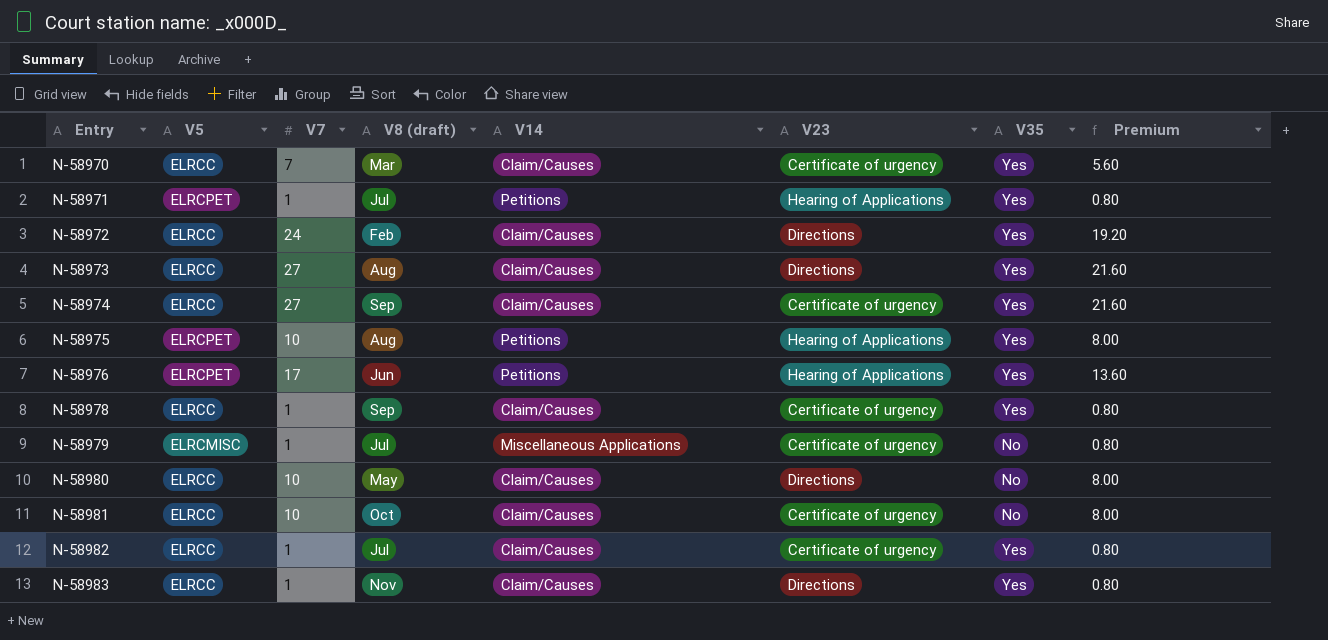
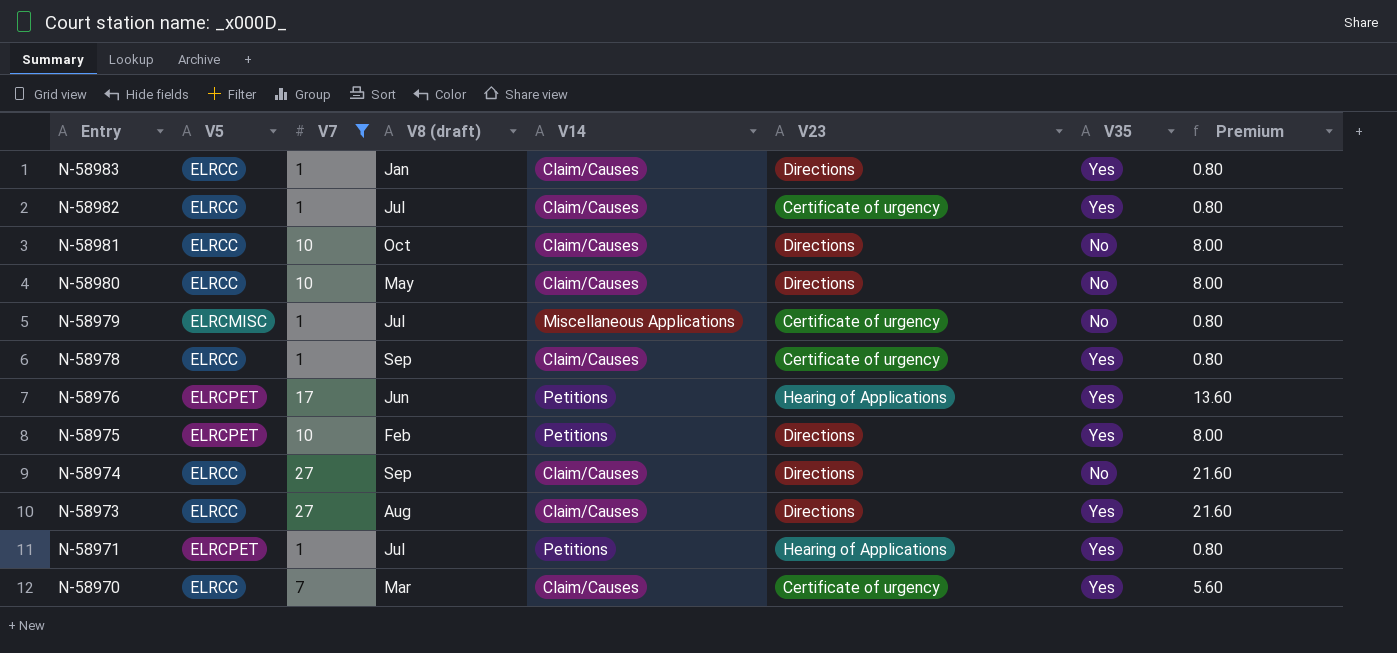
filter: none -> V7 != 24
row order: Entry ascending -> Entry descending
N-58983 | V8 (draft): Nov -> Jan
N-58981 | V23: Certificate of urgency -> Directions
N-58975 | V8 (draft): Aug -> Feb
N-58975 | V23: Hearing of Applications -> Directions
N-58974 | V23: Certificate of urgency -> Directions
N-58974 | V35: Yes -> No

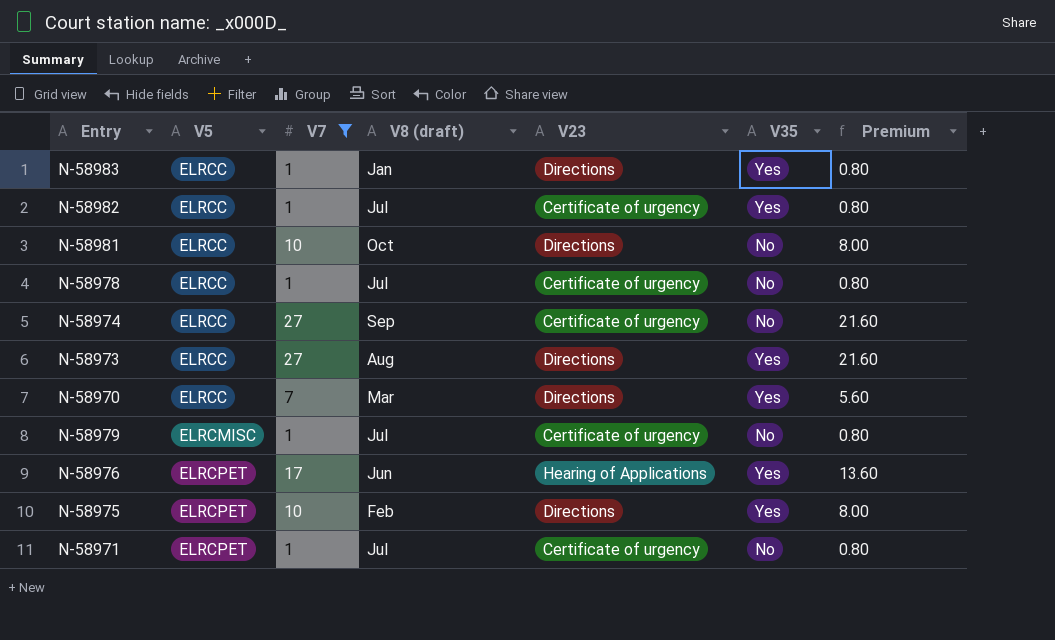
row order: Entry descending -> V5 ascending
column V14 | position: 5 -> none
row N-58980: ELRCC | 10 | May | Claim/Causes | Directions | No | 8.00 -> none
N-58978 | V8 (draft): Sep -> Jul
N-58978 | V35: Yes -> No
N-58974 | V23: Directions -> Certificate of urgency
N-58970 | V23: Certificate of urgency -> Directions
N-58971 | V23: Hearing of Applications -> Certificate of urgency
N-58971 | V35: Yes -> No

